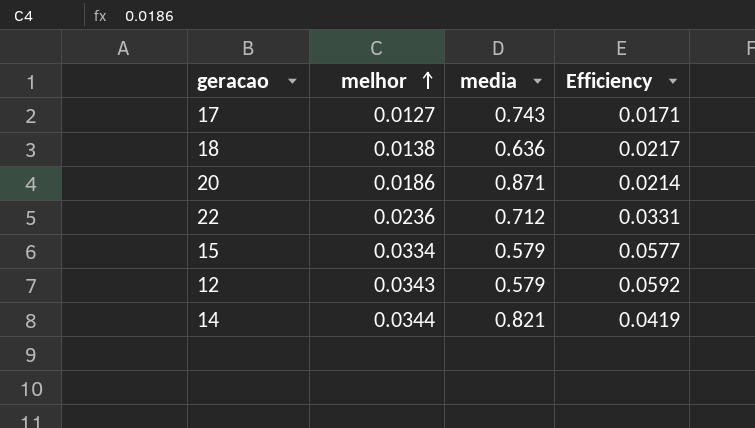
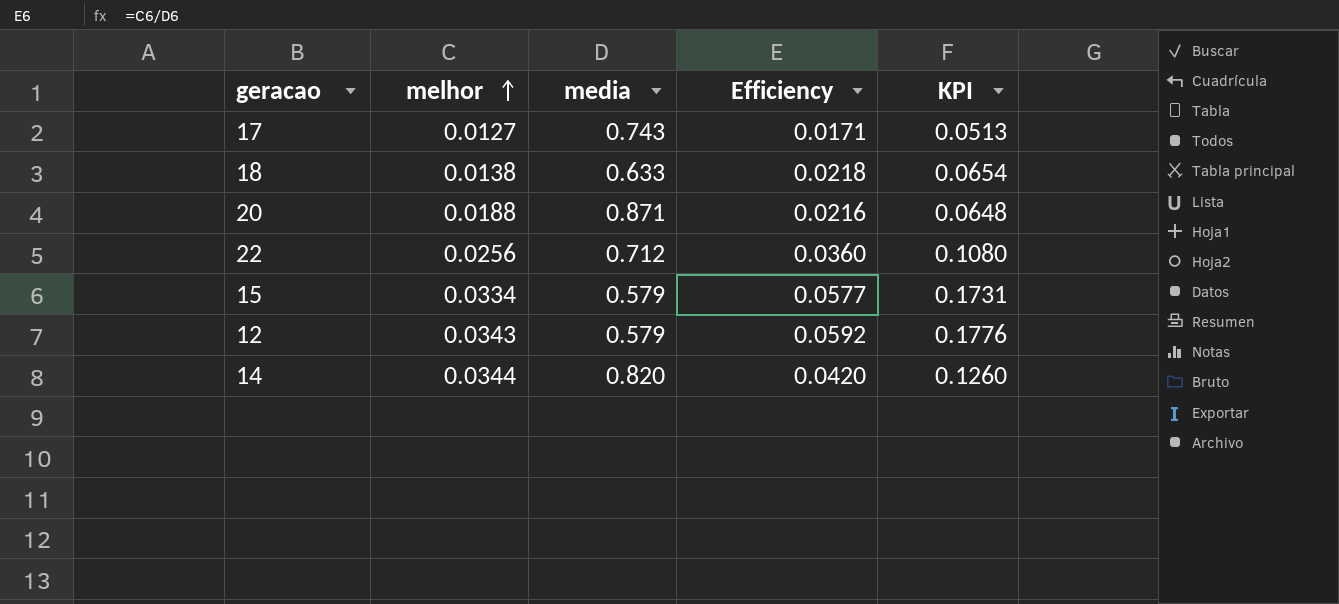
column KPI | formula: none -> [Efficiency] * 3
18 | media: 0.636 -> 0.633
18 | Efficiency: 0.0217 -> 0.0218
20 | melhor: 0.0186 -> 0.0188
20 | Efficiency: 0.0214 -> 0.0216
22 | melhor: 0.0236 -> 0.0256
22 | Efficiency: 0.0331 -> 0.0360
14 | media: 0.821 -> 0.820
14 | Efficiency: 0.0419 -> 0.0420

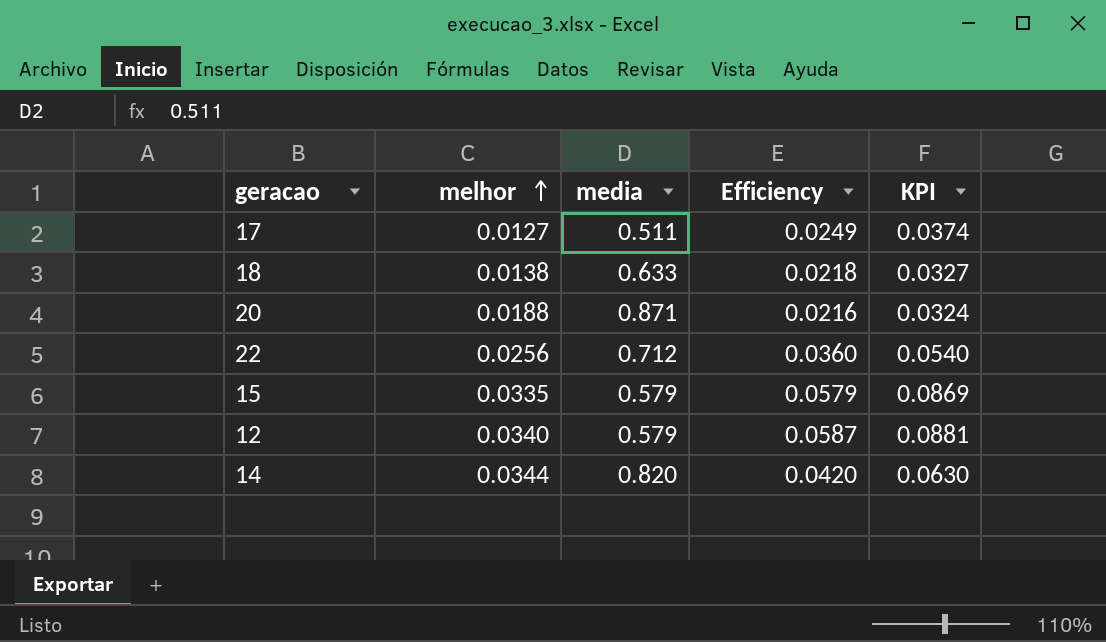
column KPI | formula: [Efficiency] * 3 -> [Efficiency] * 1.5
17 | media: 0.743 -> 0.511
17 | Efficiency: 0.0171 -> 0.0249
15 | melhor: 0.0334 -> 0.0335
15 | Efficiency: 0.0577 -> 0.0579
12 | melhor: 0.0343 -> 0.0340
12 | Efficiency: 0.0592 -> 0.0587

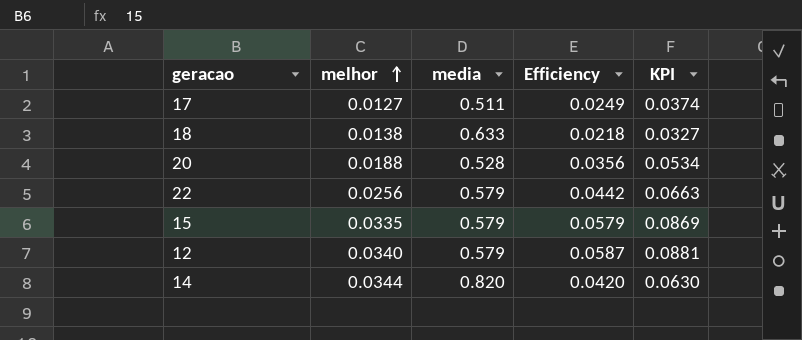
20 | media: 0.871 -> 0.528
20 | Efficiency: 0.0216 -> 0.0356
20 | KPI: 0.0324 -> 0.0534
22 | media: 0.712 -> 0.579
22 | Efficiency: 0.0360 -> 0.0442
22 | KPI: 0.0540 -> 0.0663

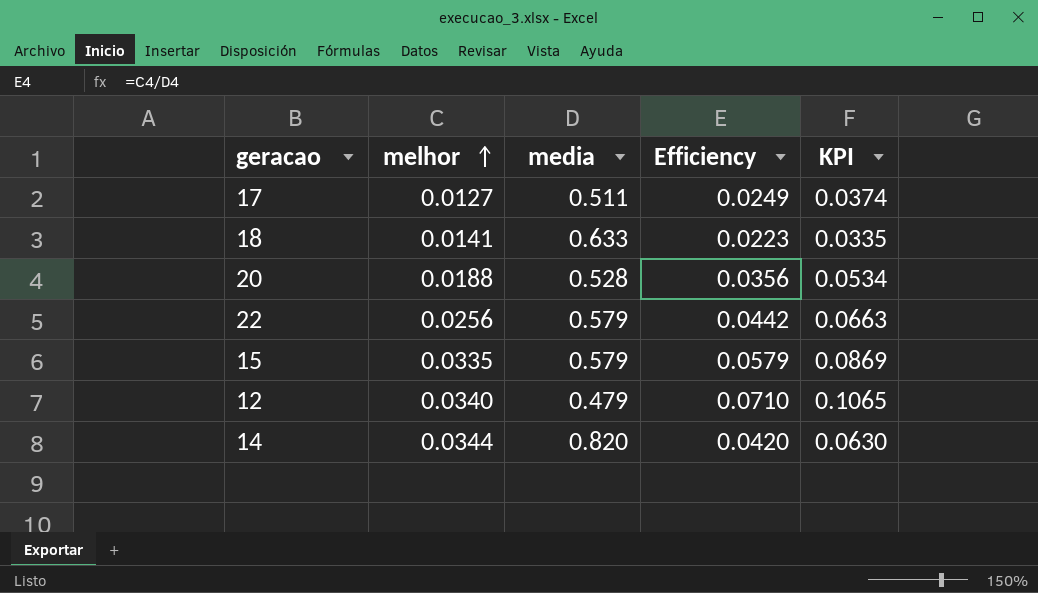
18 | melhor: 0.0138 -> 0.0141
18 | Efficiency: 0.0218 -> 0.0223
18 | KPI: 0.0327 -> 0.0335
12 | media: 0.579 -> 0.479
12 | Efficiency: 0.0587 -> 0.0710
12 | KPI: 0.0881 -> 0.1065

